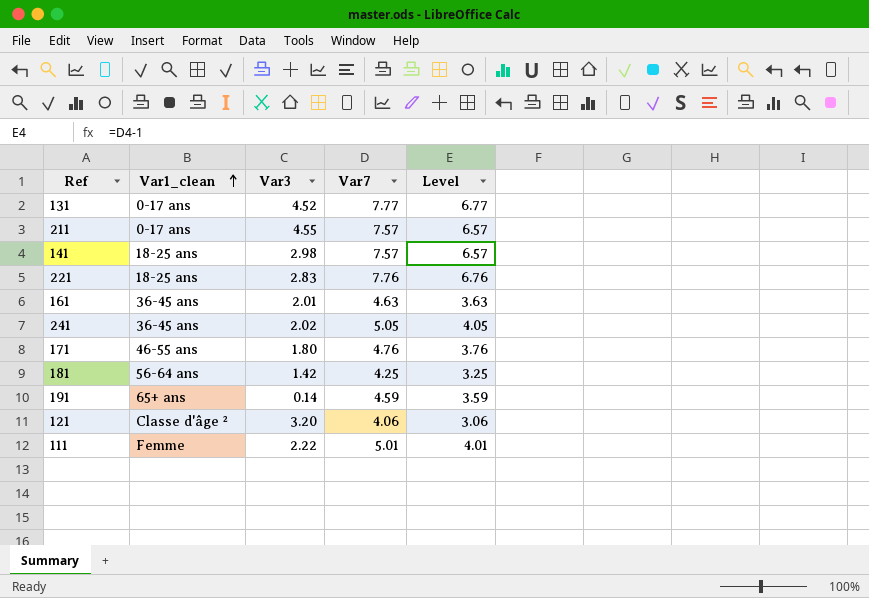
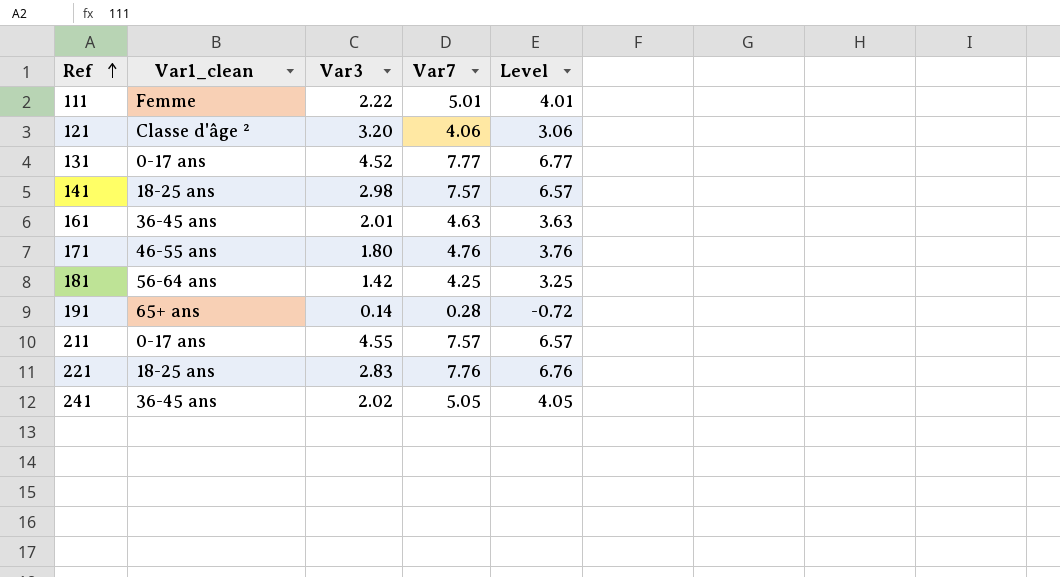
row order: Var1_clean ascending -> Ref ascending
191 | Var7: 4.59 -> 0.28
191 | Level: 3.59 -> -0.72

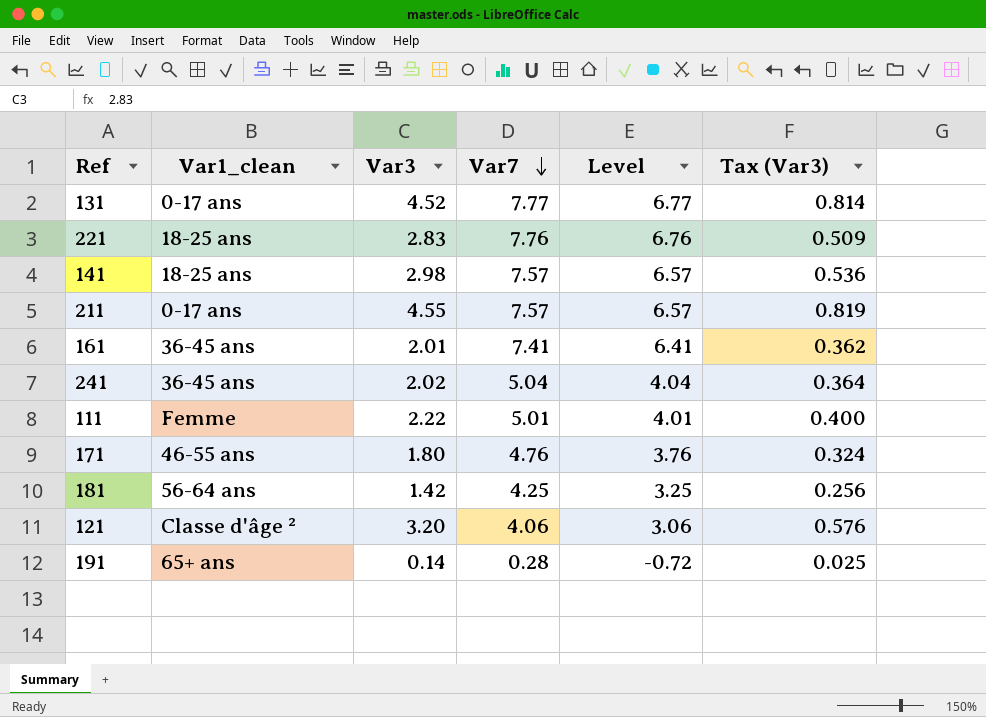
row order: Ref ascending -> Var7 descending
column Tax (Var3) | formula: none -> [Var3] * 0.18
161 | Var7: 4.63 -> 7.41
161 | Level: 3.63 -> 6.41
241 | Var7: 5.05 -> 5.04
241 | Level: 4.05 -> 4.04

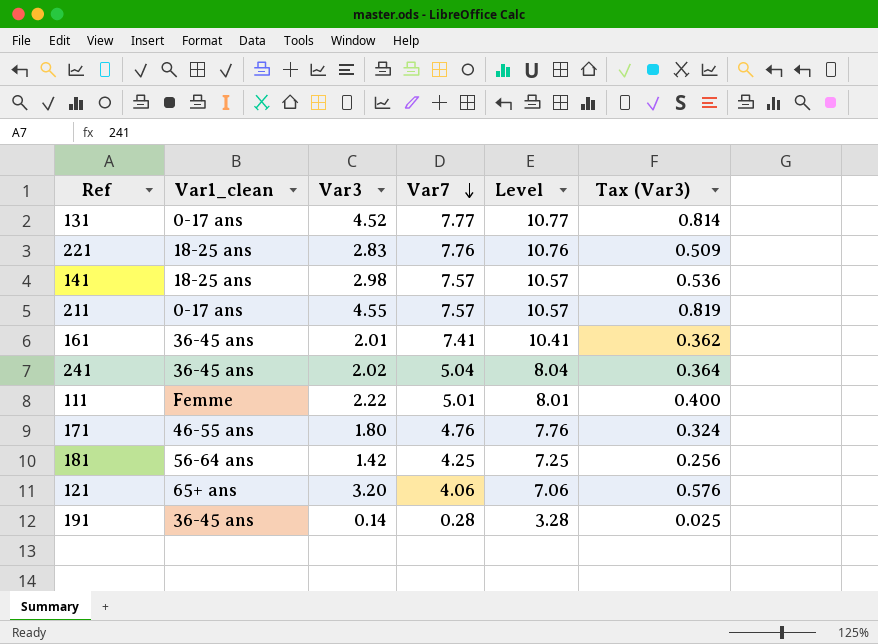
column Level | formula: [Var7] - 1 -> [Var7] + 3
121 | Var1_clean: Classe d'âge ² -> 65+ ans
191 | Var1_clean: 65+ ans -> 36-45 ans

